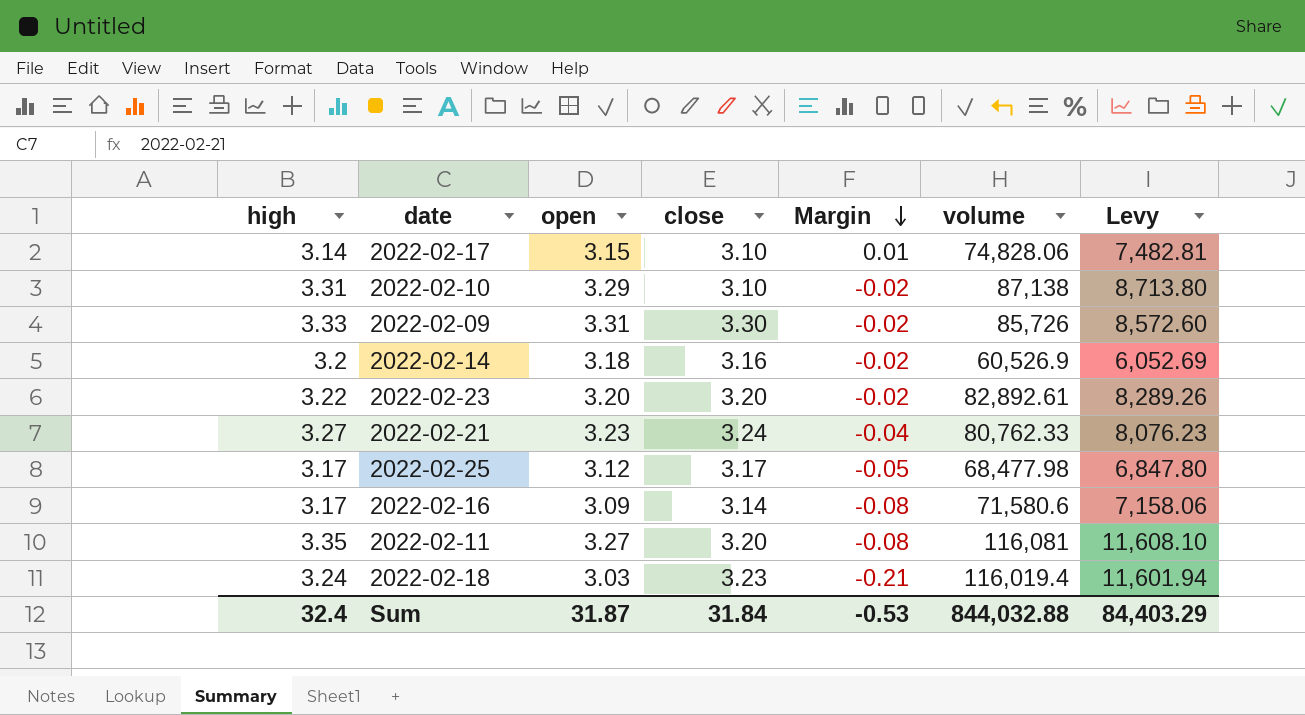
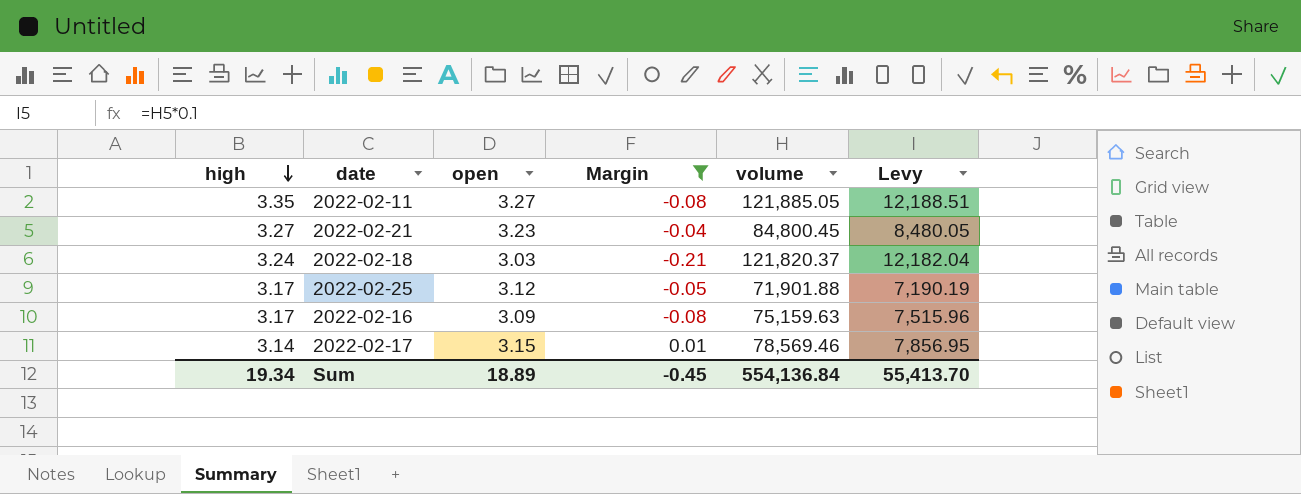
filter: none -> Margin != -0.02
row order: Margin descending -> high descending
column close | position: 4 -> none
2022-02-11 | volume: 116,081 -> 121,885.05
2022-02-11 | Levy: 11,608.10 -> 12,188.51
2022-02-21 | volume: 80,762.33 -> 84,800.45
2022-02-21 | Levy: 8,076.23 -> 8,480.05
2022-02-18 | volume: 116,019.4 -> 121,820.37
2022-02-18 | Levy: 11,601.94 -> 12,182.04
2022-02-25 | volume: 68,477.98 -> 71,901.88
2022-02-25 | Levy: 6,847.80 -> 7,190.19
2022-02-16 | volume: 71,580.6 -> 75,159.63
2022-02-16 | Levy: 7,158.06 -> 7,515.96
2022-02-17 | volume: 74,828.06 -> 78,569.46
2022-02-17 | Levy: 7,482.81 -> 7,856.95
Sum | high: 32.4 -> 19.34
Sum | open: 31.87 -> 18.89
Sum | Margin: -0.53 -> -0.45
Sum | volume: 844,032.88 -> 554,136.84
Sum | Levy: 84,403.29 -> 55,413.70

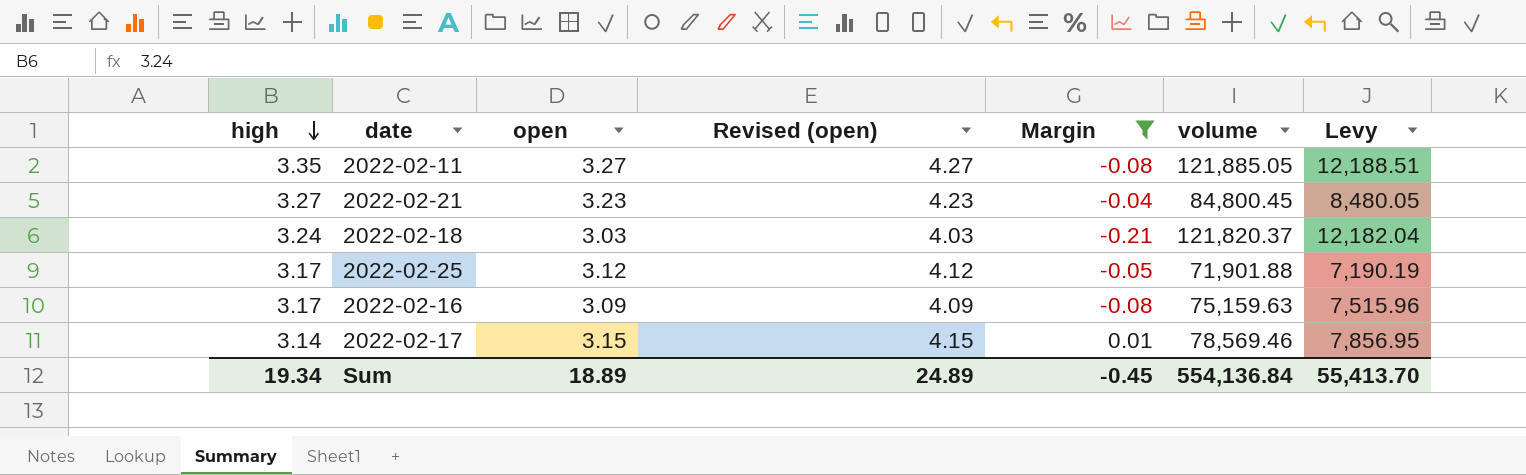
column Revised (open) | formula: none -> [open] + 1

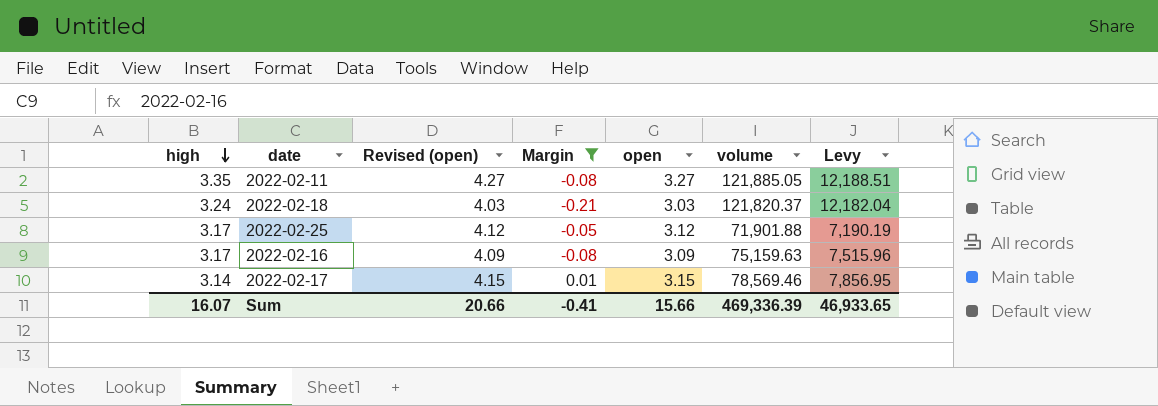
column open | position: 3 -> 5
row 2022-02-21: 3.27 | 3.23 | 4.23 | -0.04 | 84,800.45 | 8,480.05 -> none
Sum | high: 19.34 -> 16.07
Sum | Revised (open): 24.89 -> 20.66
Sum | Margin: -0.45 -> -0.41
Sum | open: 18.89 -> 15.66
Sum | volume: 554,136.84 -> 469,336.39
Sum | Levy: 55,413.70 -> 46,933.65

